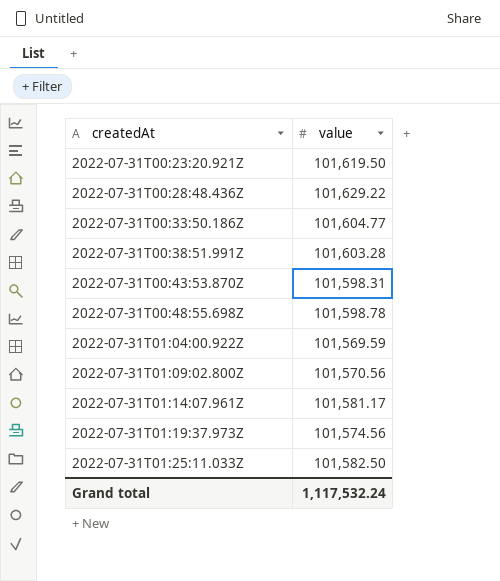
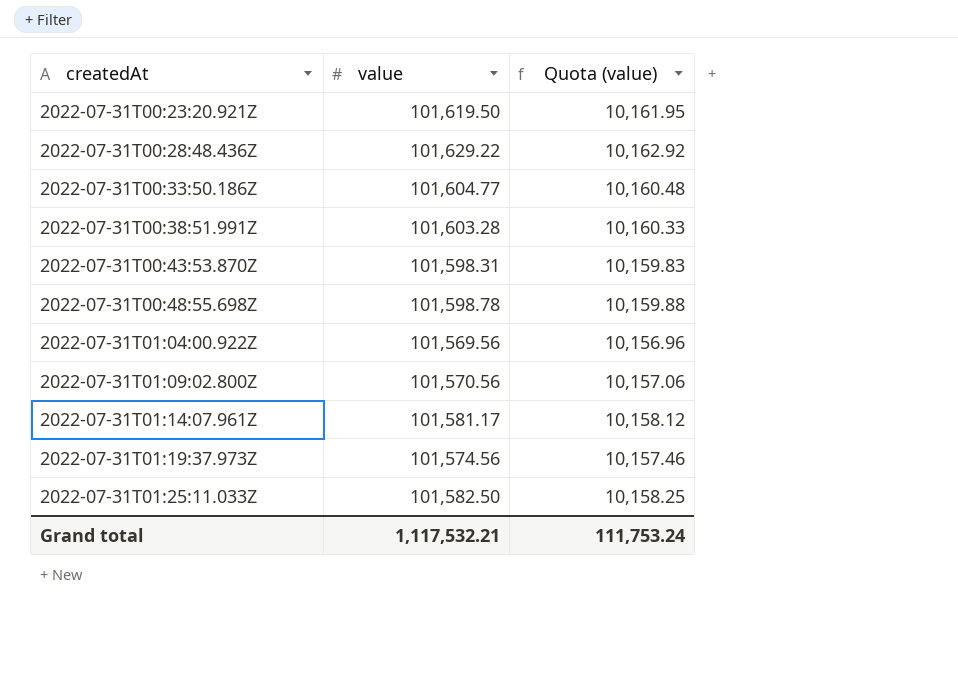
column Quota (value) | formula: none -> [value] * 0.1
2022-07-31T01:04:00.922Z | value: 101,569.59 -> 101,569.56
Grand total | value: 1,117,532.24 -> 1,117,532.21

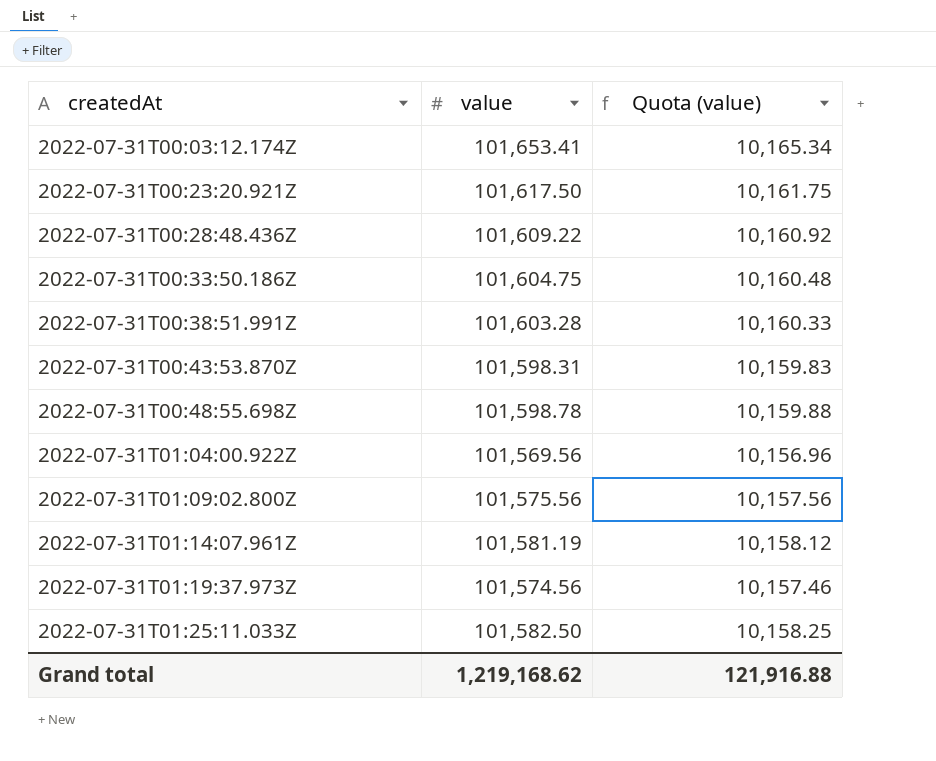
row 2022-07-31T00:03:12.174Z: none -> 101,653.41 | 10,165.34
2022-07-31T00:23:20.921Z | value: 101,619.50 -> 101,617.50
2022-07-31T00:23:20.921Z | Quota (value): 10,161.95 -> 10,161.75
2022-07-31T00:28:48.436Z | value: 101,629.22 -> 101,609.22
2022-07-31T00:28:48.436Z | Quota (value): 10,162.92 -> 10,160.92
2022-07-31T00:33:50.186Z | value: 101,604.77 -> 101,604.75
2022-07-31T01:09:02.800Z | value: 101,570.56 -> 101,575.56
2022-07-31T01:09:02.800Z | Quota (value): 10,157.06 -> 10,157.56
2022-07-31T01:14:07.961Z | value: 101,581.17 -> 101,581.19
Grand total | value: 1,117,532.21 -> 1,219,168.62
Grand total | Quota (value): 111,753.24 -> 121,916.88

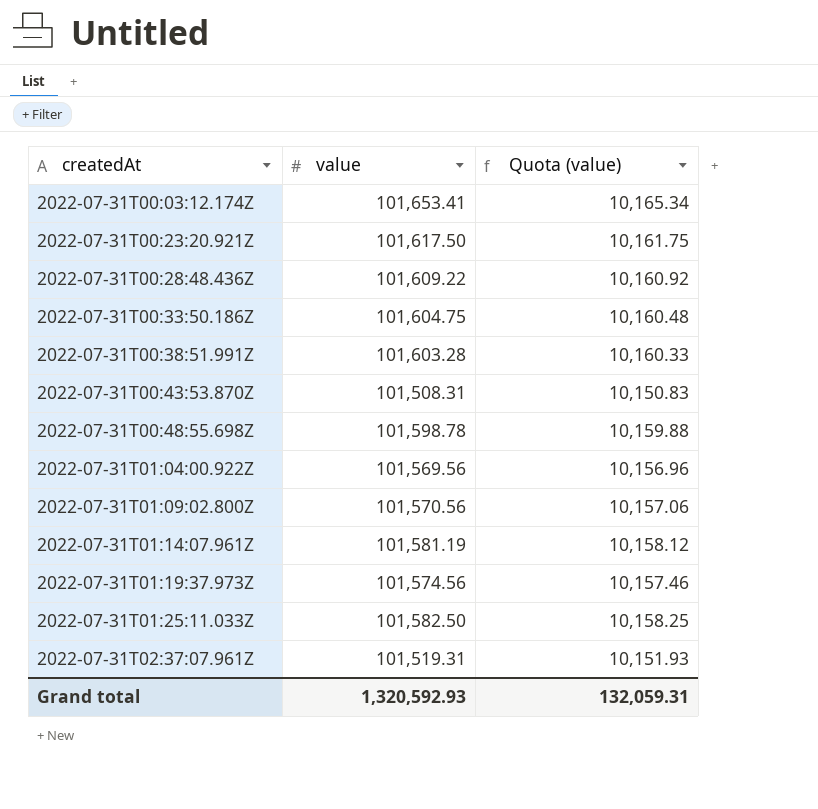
2022-07-31T00:43:53.870Z | value: 101,598.31 -> 101,508.31
2022-07-31T00:43:53.870Z | Quota (value): 10,159.83 -> 10,150.83
2022-07-31T01:09:02.800Z | value: 101,575.56 -> 101,570.56
2022-07-31T01:09:02.800Z | Quota (value): 10,157.56 -> 10,157.06
row 2022-07-31T02:37:07.961Z: none -> 101,519.31 | 10,151.93
Grand total | value: 1,219,168.62 -> 1,320,592.93
Grand total | Quota (value): 121,916.88 -> 132,059.31

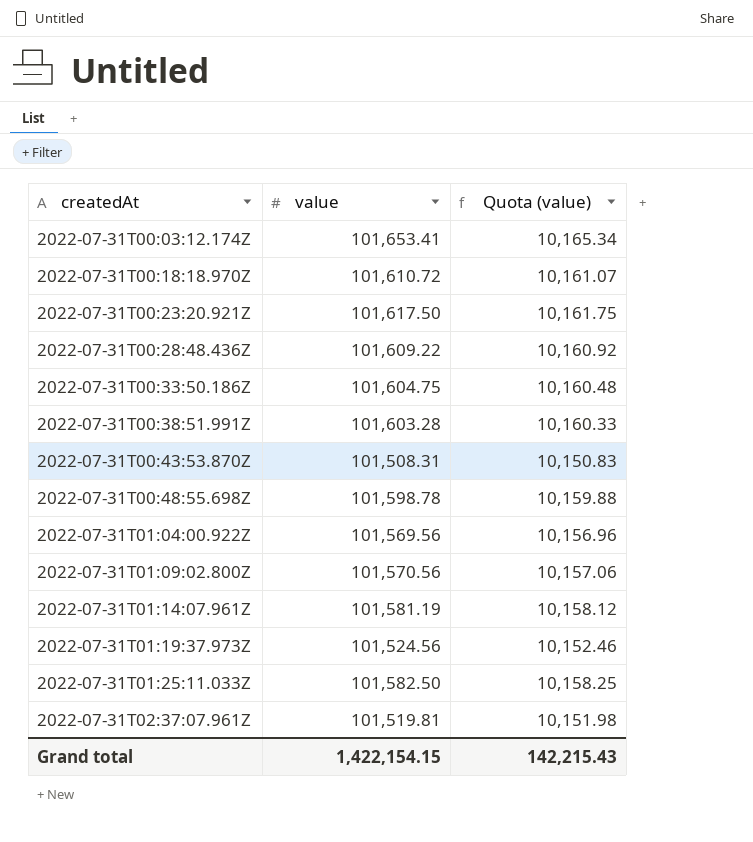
row 2022-07-31T00:18:18.970Z: none -> 101,610.72 | 10,161.07
2022-07-31T01:19:37.973Z | value: 101,574.56 -> 101,524.56
2022-07-31T01:19:37.973Z | Quota (value): 10,157.46 -> 10,152.46
2022-07-31T02:37:07.961Z | value: 101,519.31 -> 101,519.81
2022-07-31T02:37:07.961Z | Quota (value): 10,151.93 -> 10,151.98
Grand total | value: 1,320,592.93 -> 1,422,154.15
Grand total | Quota (value): 132,059.31 -> 142,215.43

